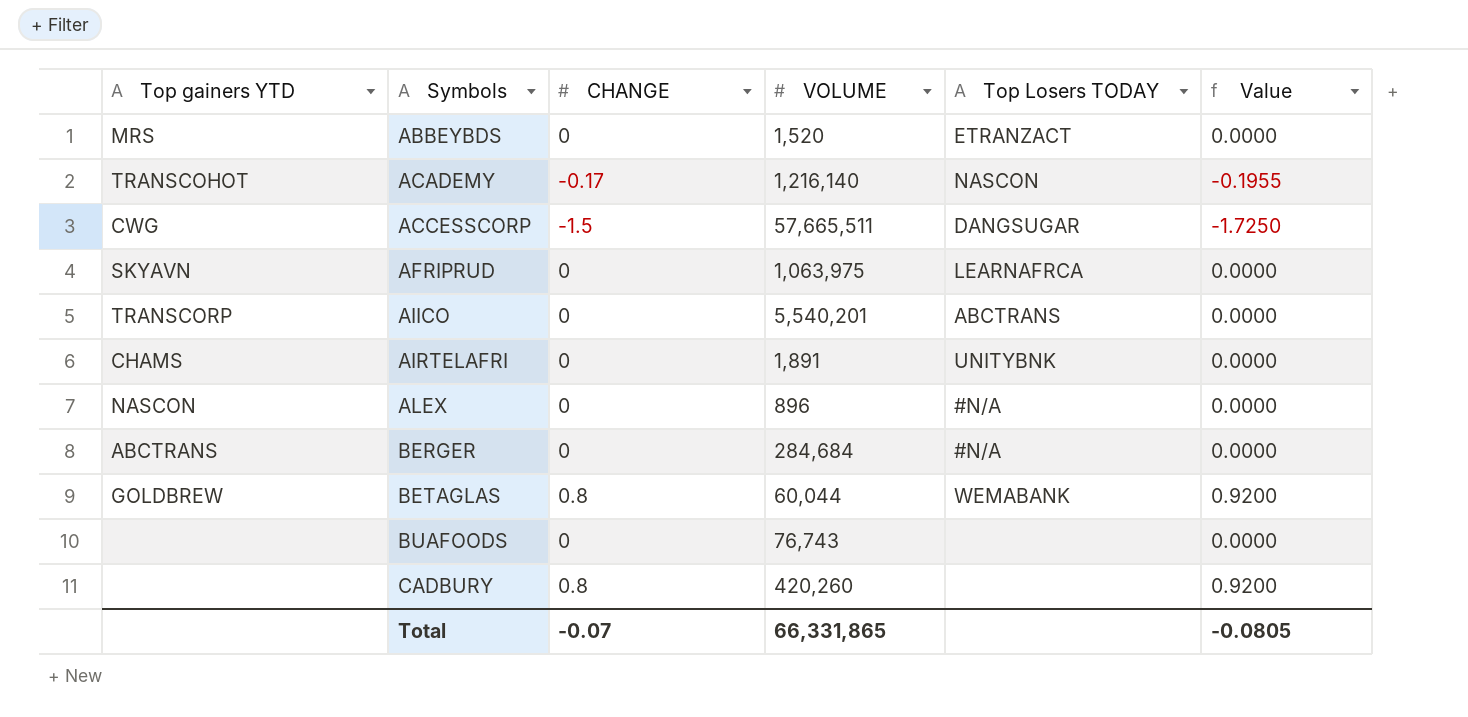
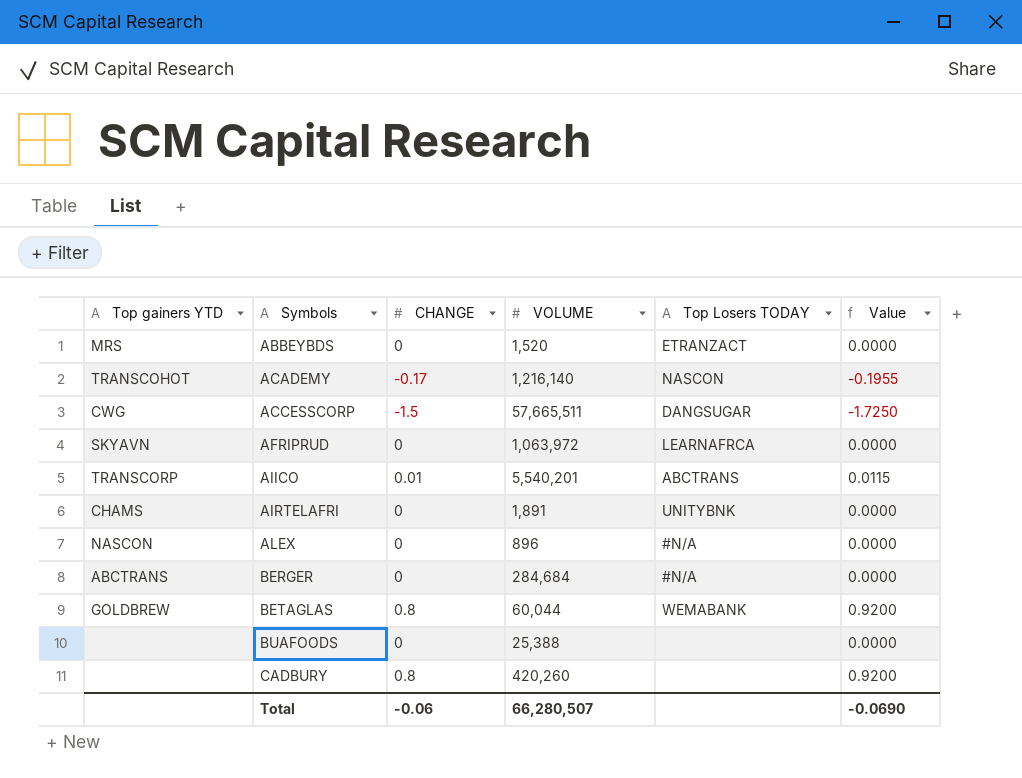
AFRIPRUD | VOLUME: 1,063,975 -> 1,063,972
AIICO | CHANGE: 0 -> 0.01
AIICO | Value: 0.0000 -> 0.0115
BUAFOODS | VOLUME: 76,743 -> 25,388
Total | CHANGE: -0.07 -> -0.06
Total | VOLUME: 66,331,865 -> 66,280,507
Total | Value: -0.0805 -> -0.0690

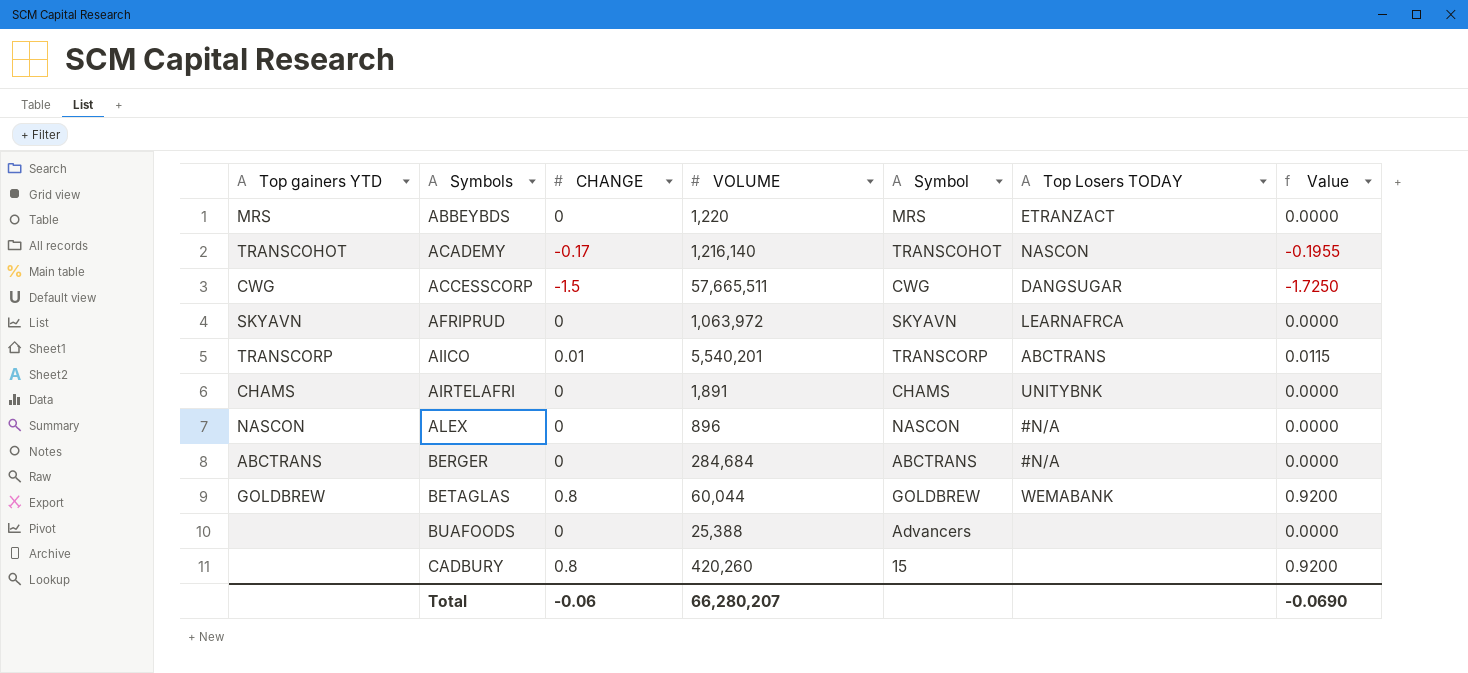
column Symbol | position: none -> 5
ABBEYBDS | VOLUME: 1,520 -> 1,220
Total | VOLUME: 66,280,507 -> 66,280,207

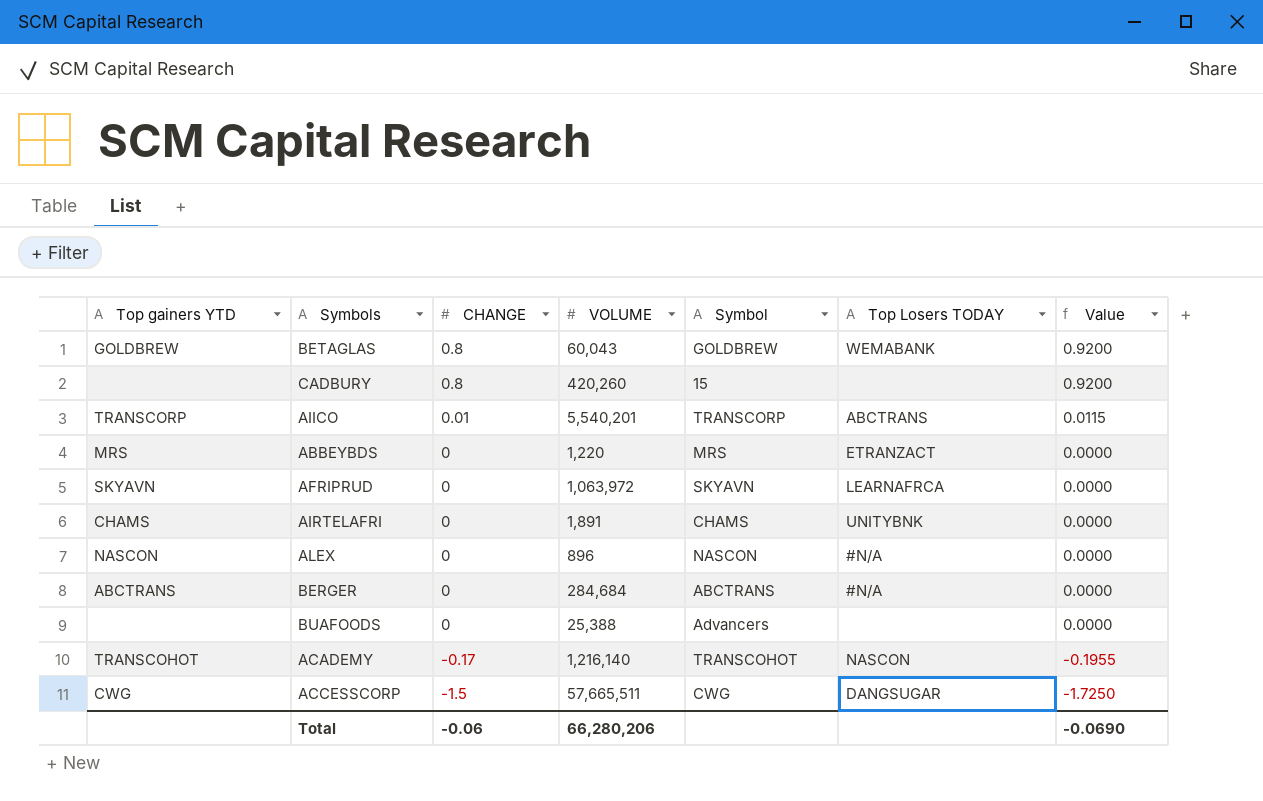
row order: Symbols ascending -> CHANGE descending
BETAGLAS | VOLUME: 60,044 -> 60,043
Total | VOLUME: 66,280,207 -> 66,280,206

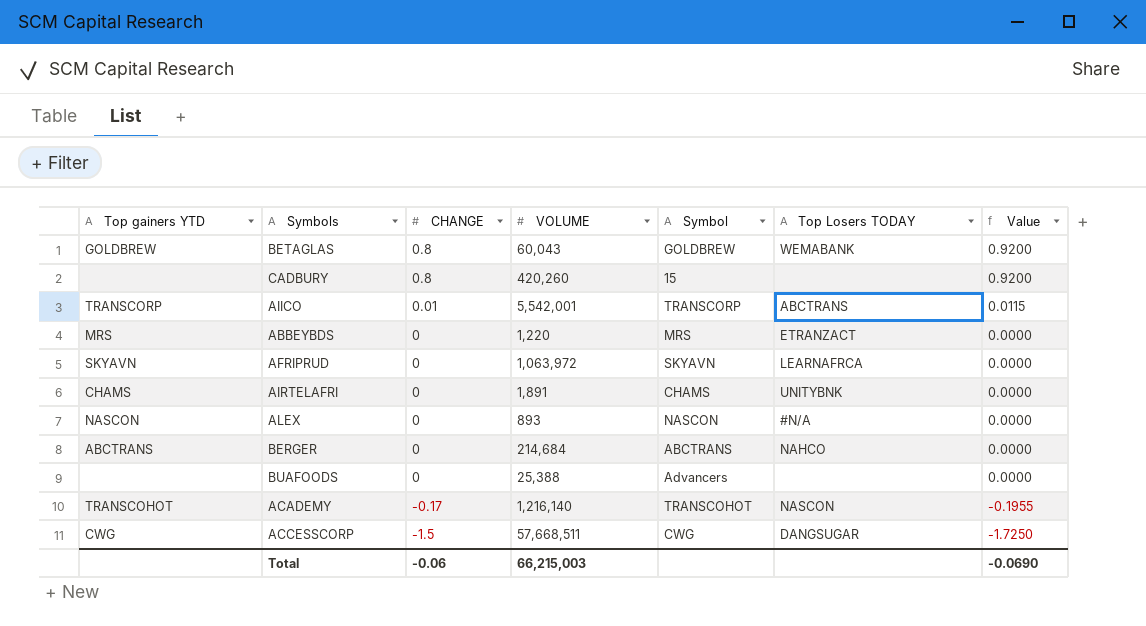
AIICO | VOLUME: 5,540,201 -> 5,542,001
ALEX | VOLUME: 896 -> 893
BERGER | VOLUME: 284,684 -> 214,684
BERGER | Top Losers TODAY: #N/A -> NAHCO
ACCESSCORP | VOLUME: 57,665,511 -> 57,668,511
Total | VOLUME: 66,280,206 -> 66,215,003

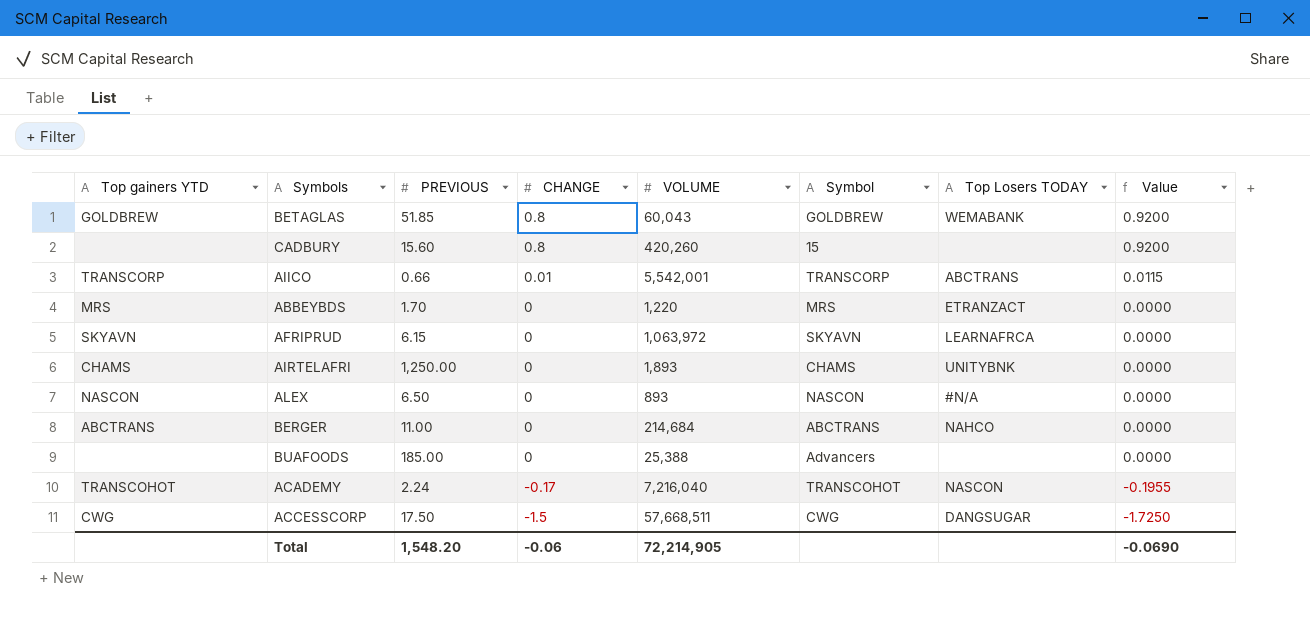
column PREVIOUS | position: none -> 3
AIRTELAFRI | VOLUME: 1,891 -> 1,893
ACADEMY | VOLUME: 1,216,140 -> 7,216,040
Total | VOLUME: 66,215,003 -> 72,214,905

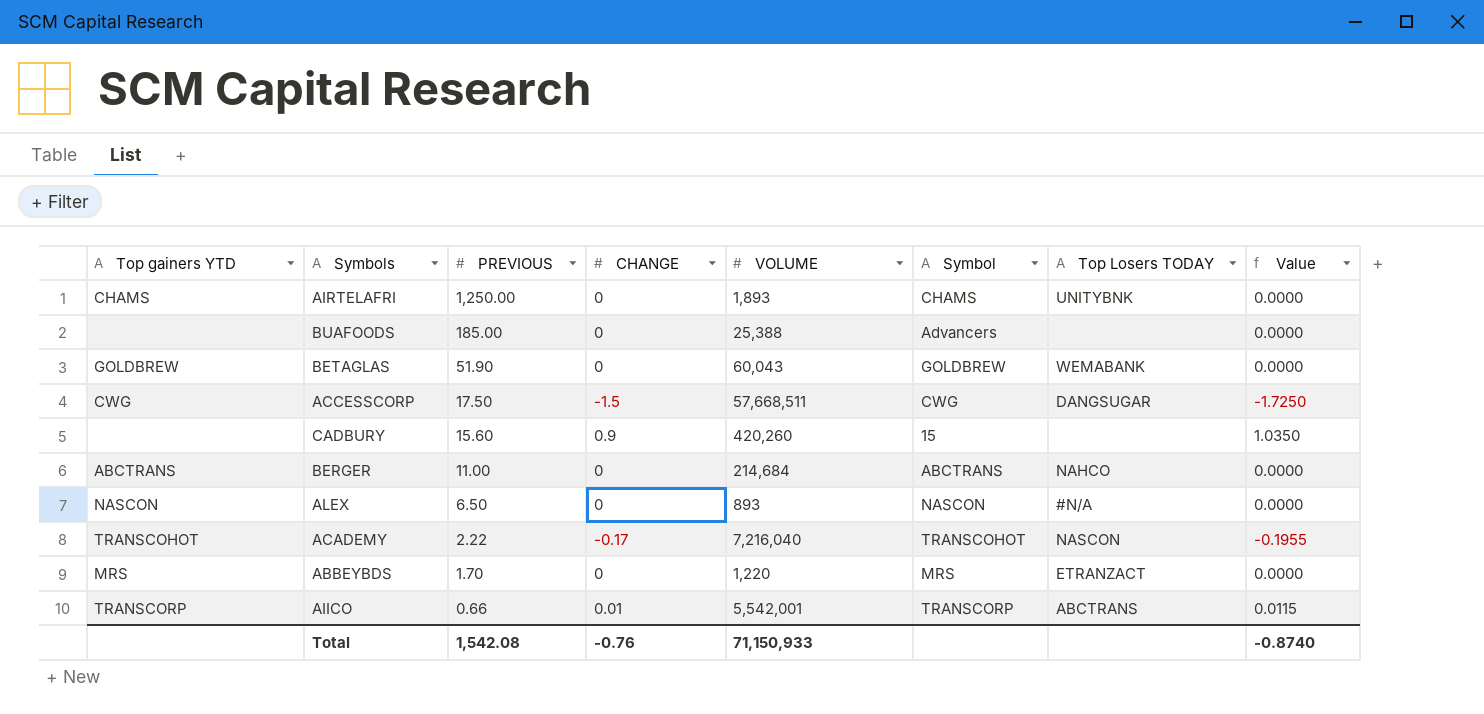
row order: CHANGE descending -> PREVIOUS descending
row AFRIPRUD: SKYAVN | 6.15 | 0 | 1,063,972 | SKYAVN | LEARNAFRCA | 0.0000 -> none
BETAGLAS | PREVIOUS: 51.85 -> 51.90
BETAGLAS | CHANGE: 0.8 -> 0
BETAGLAS | Value: 0.9200 -> 0.0000
CADBURY | CHANGE: 0.8 -> 0.9
CADBURY | Value: 0.9200 -> 1.0350
ACADEMY | PREVIOUS: 2.24 -> 2.22
Total | PREVIOUS: 1,548.20 -> 1,542.08
Total | CHANGE: -0.06 -> -0.76
Total | VOLUME: 72,214,905 -> 71,150,933
Total | Value: -0.0690 -> -0.8740

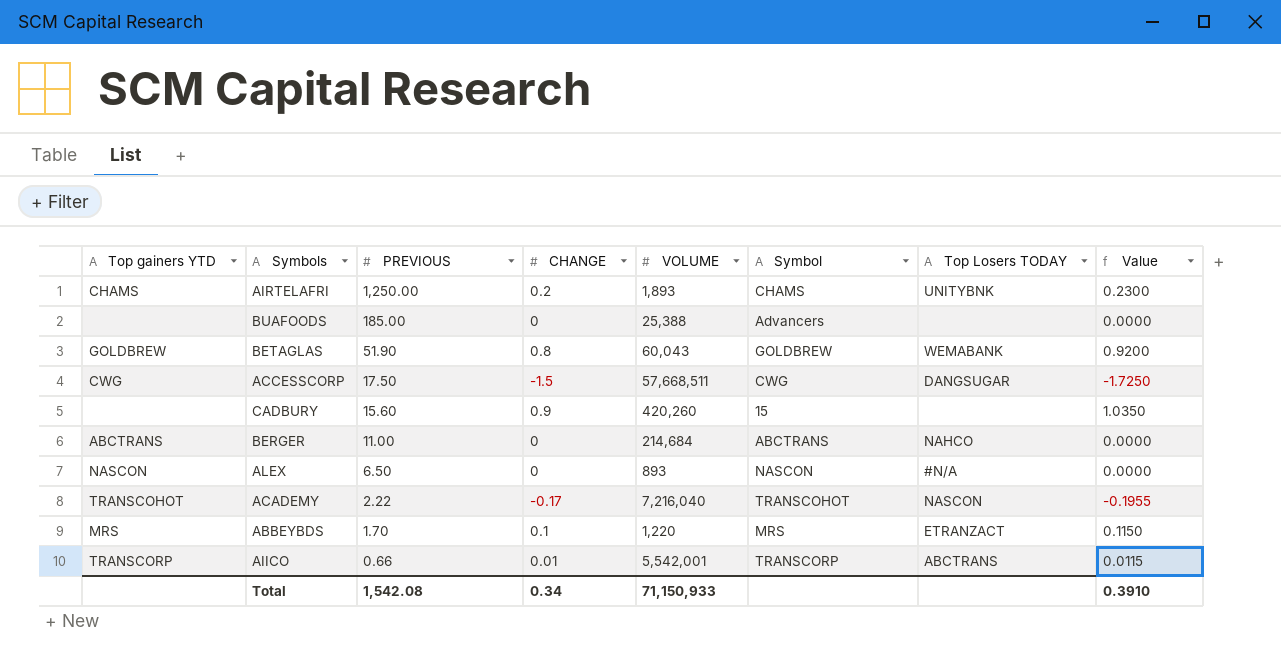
AIRTELAFRI | CHANGE: 0 -> 0.2
AIRTELAFRI | Value: 0.0000 -> 0.2300
BETAGLAS | CHANGE: 0 -> 0.8
BETAGLAS | Value: 0.0000 -> 0.9200
ABBEYBDS | CHANGE: 0 -> 0.1
ABBEYBDS | Value: 0.0000 -> 0.1150
Total | CHANGE: -0.76 -> 0.34
Total | Value: -0.8740 -> 0.3910

